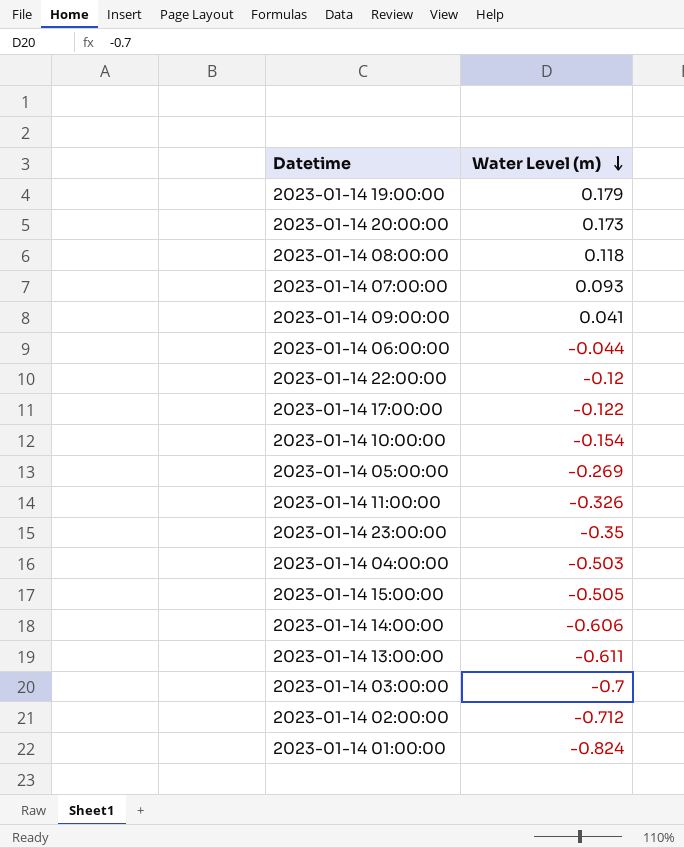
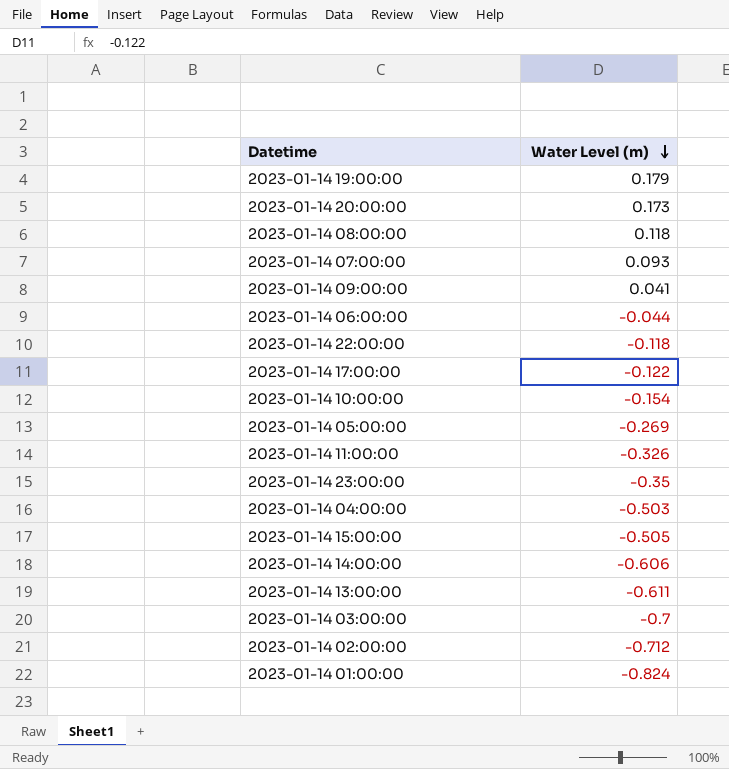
2023-01-14 22:00:00 | Water Level (m): -0.12 -> -0.118

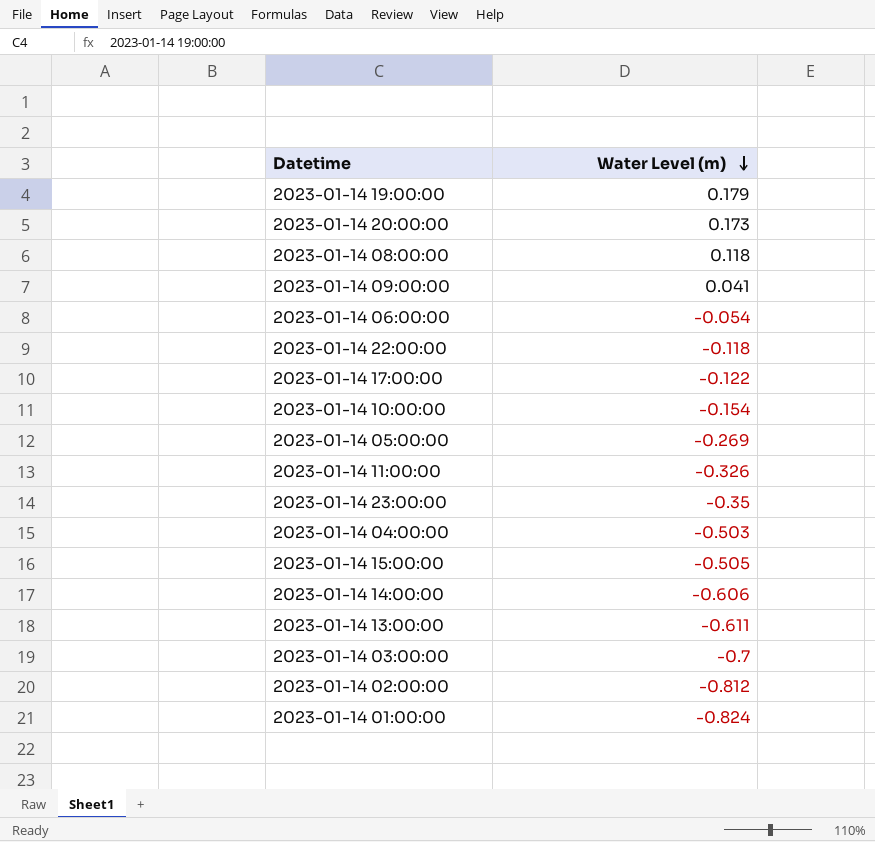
row 2023-01-14 07:00:00: 0.093 -> none
2023-01-14 06:00:00 | Water Level (m): -0.044 -> -0.054
2023-01-14 02:00:00 | Water Level (m): -0.712 -> -0.812

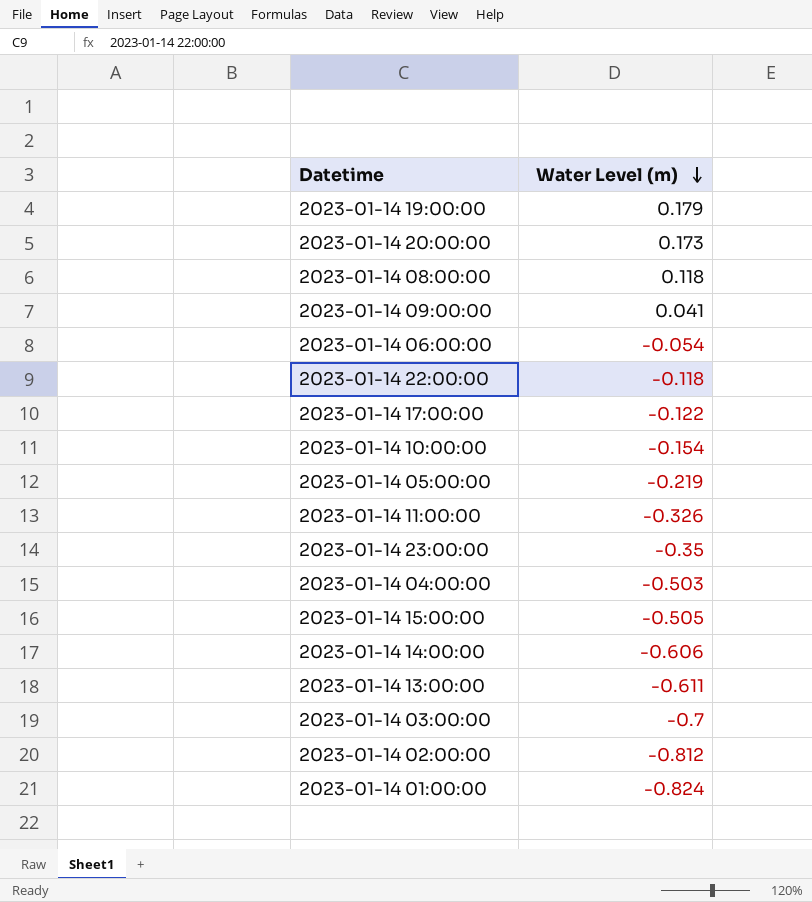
2023-01-14 05:00:00 | Water Level (m): -0.269 -> -0.219

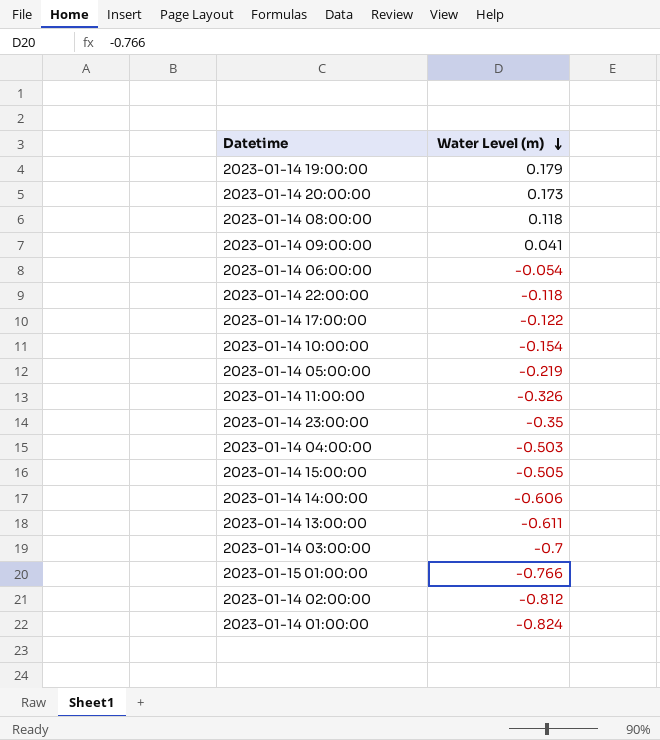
row 2023-01-15 01:00:00: none -> -0.766

